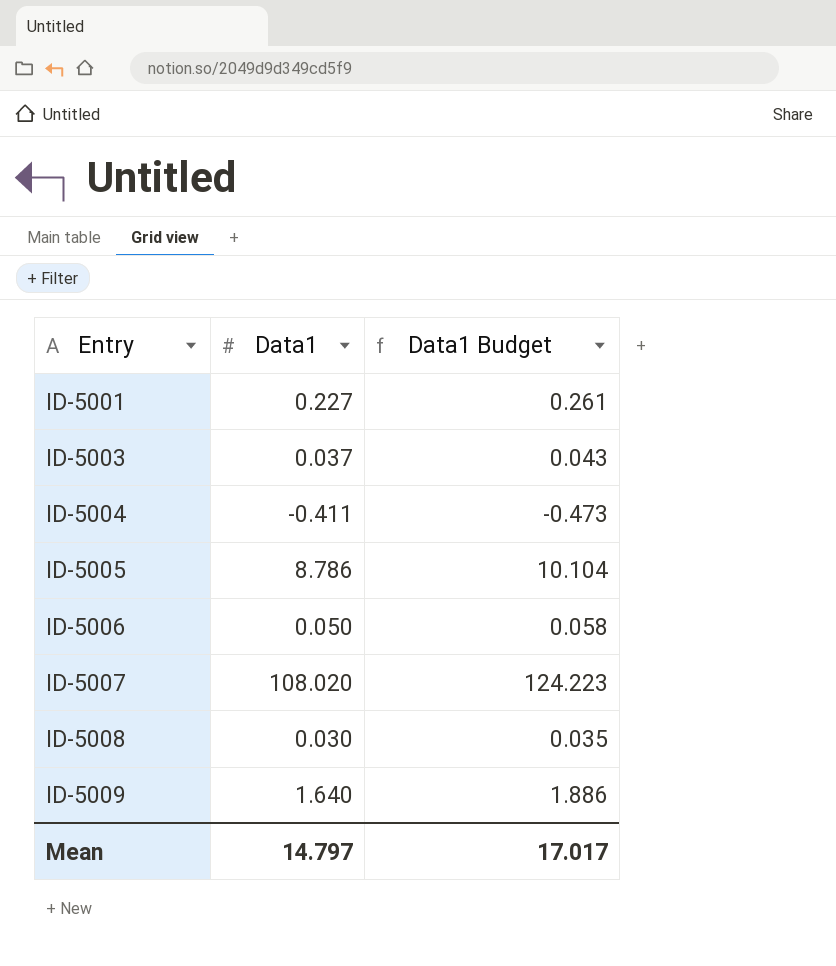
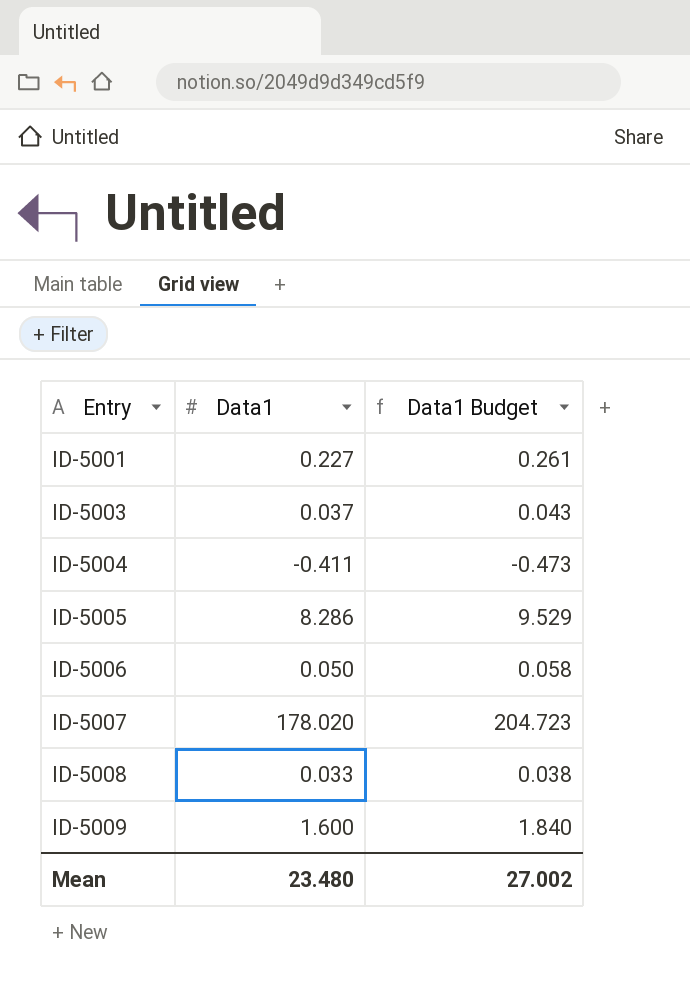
ID-5005 | Data1: 8.786 -> 8.286
ID-5005 | Data1 Budget: 10.104 -> 9.529
ID-5007 | Data1: 108.020 -> 178.020
ID-5007 | Data1 Budget: 124.223 -> 204.723
ID-5008 | Data1: 0.030 -> 0.033
ID-5008 | Data1 Budget: 0.035 -> 0.038
ID-5009 | Data1: 1.640 -> 1.600
ID-5009 | Data1 Budget: 1.886 -> 1.840
Mean | Data1: 14.797 -> 23.480
Mean | Data1 Budget: 17.017 -> 27.002

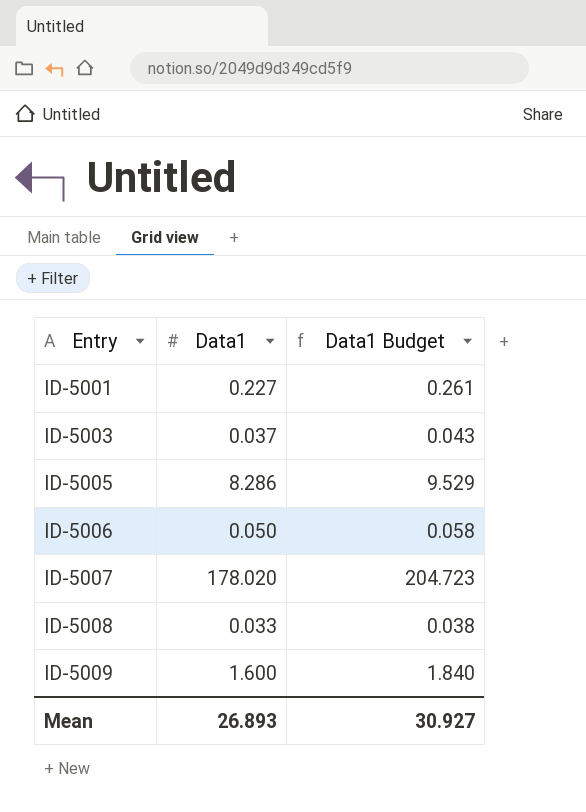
row ID-5004: -0.411 | -0.473 -> none
Mean | Data1: 23.480 -> 26.893
Mean | Data1 Budget: 27.002 -> 30.927

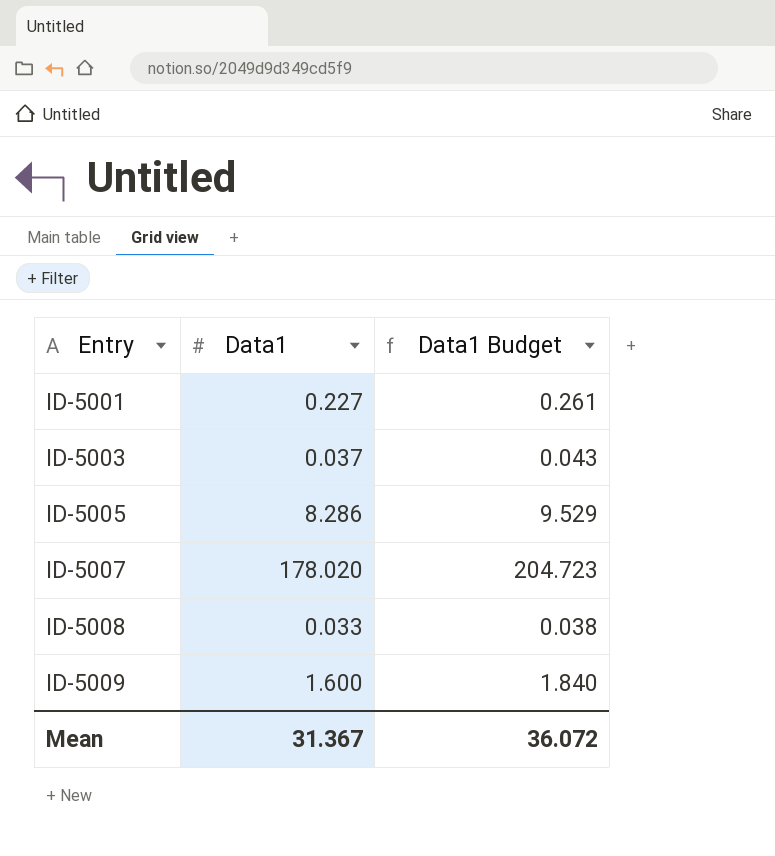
row ID-5006: 0.050 | 0.058 -> none
Mean | Data1: 26.893 -> 31.367
Mean | Data1 Budget: 30.927 -> 36.072

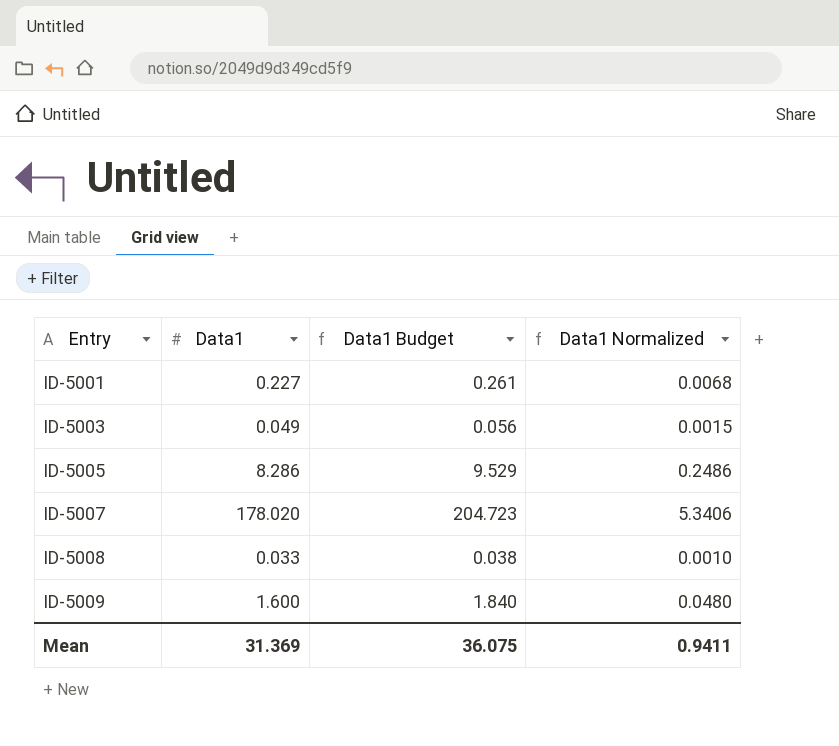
column Data1 Normalized | formula: none -> [Data1] * 0.03
ID-5003 | Data1: 0.037 -> 0.049
ID-5003 | Data1 Budget: 0.043 -> 0.056
Mean | Data1: 31.367 -> 31.369
Mean | Data1 Budget: 36.072 -> 36.075

